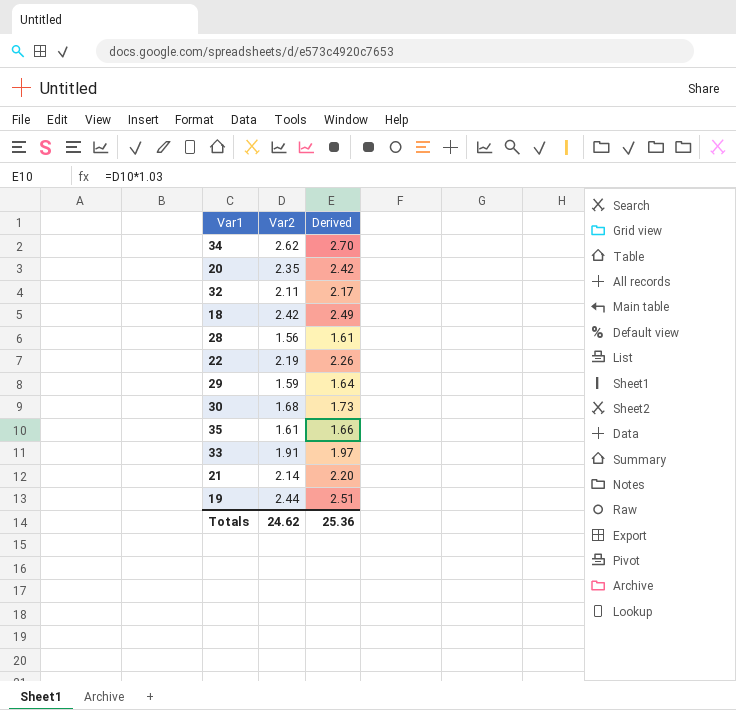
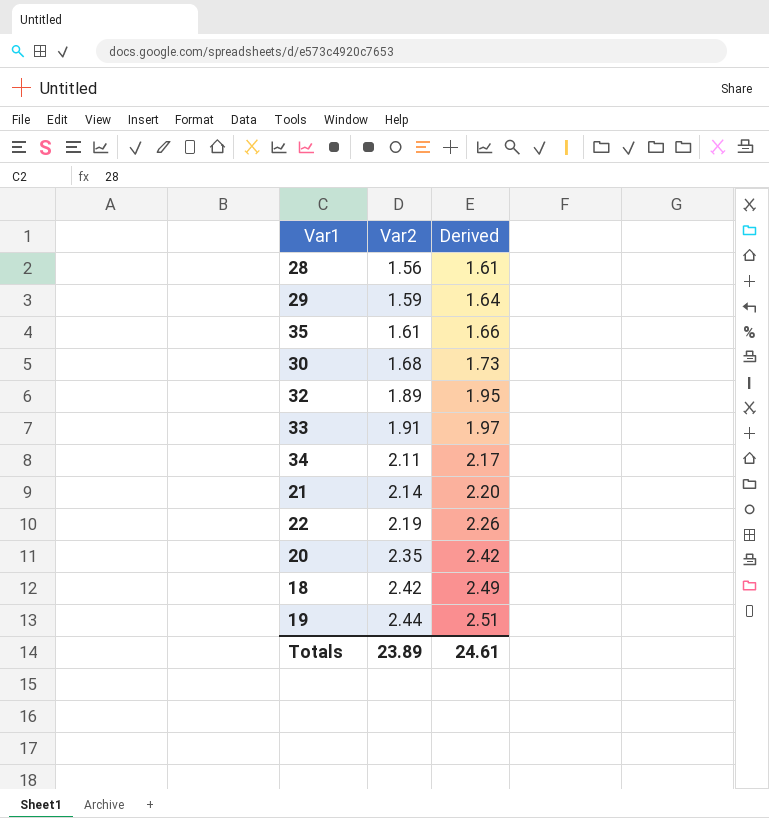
row order: none -> Var2 ascending
32 | Var2: 2.11 -> 1.89
32 | Derived: 2.17 -> 1.95
34 | Var2: 2.62 -> 2.11
34 | Derived: 2.70 -> 2.17
Totals | Var2: 24.62 -> 23.89
Totals | Derived: 25.36 -> 24.61

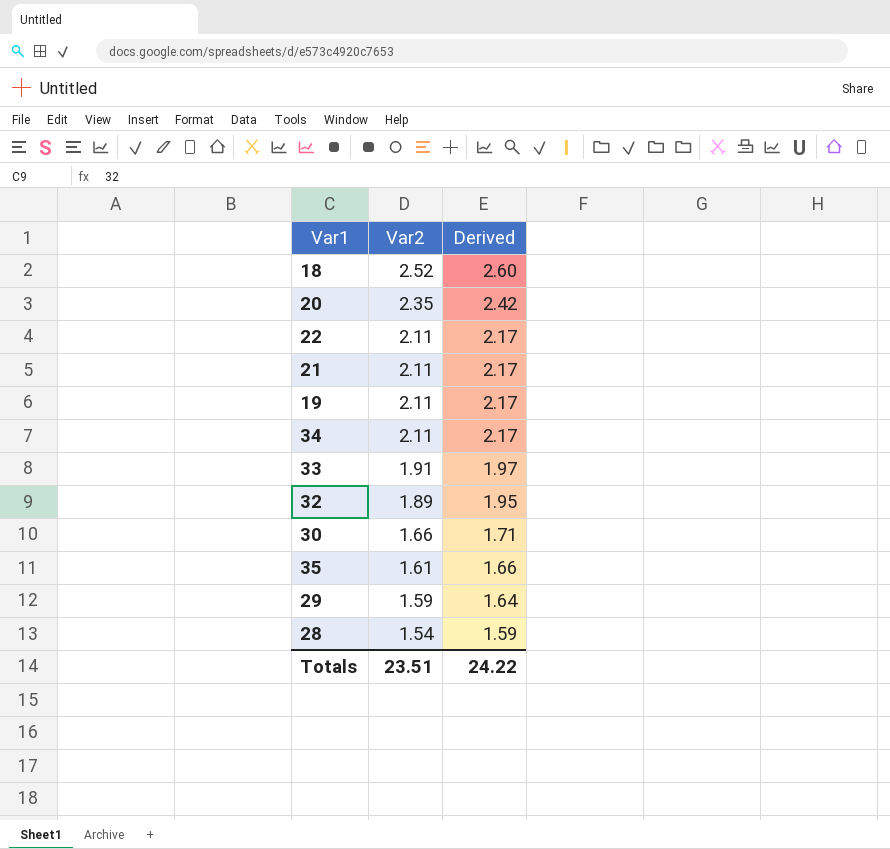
row order: Var2 ascending -> Var2 descending
18 | Var2: 2.42 -> 2.52
18 | Derived: 2.49 -> 2.60
22 | Var2: 2.19 -> 2.11
22 | Derived: 2.26 -> 2.17
21 | Var2: 2.14 -> 2.11
21 | Derived: 2.20 -> 2.17
19 | Var2: 2.44 -> 2.11
19 | Derived: 2.51 -> 2.17
30 | Var2: 1.68 -> 1.66
30 | Derived: 1.73 -> 1.71
28 | Var2: 1.56 -> 1.54
28 | Derived: 1.61 -> 1.59
Totals | Var2: 23.89 -> 23.51
Totals | Derived: 24.61 -> 24.22

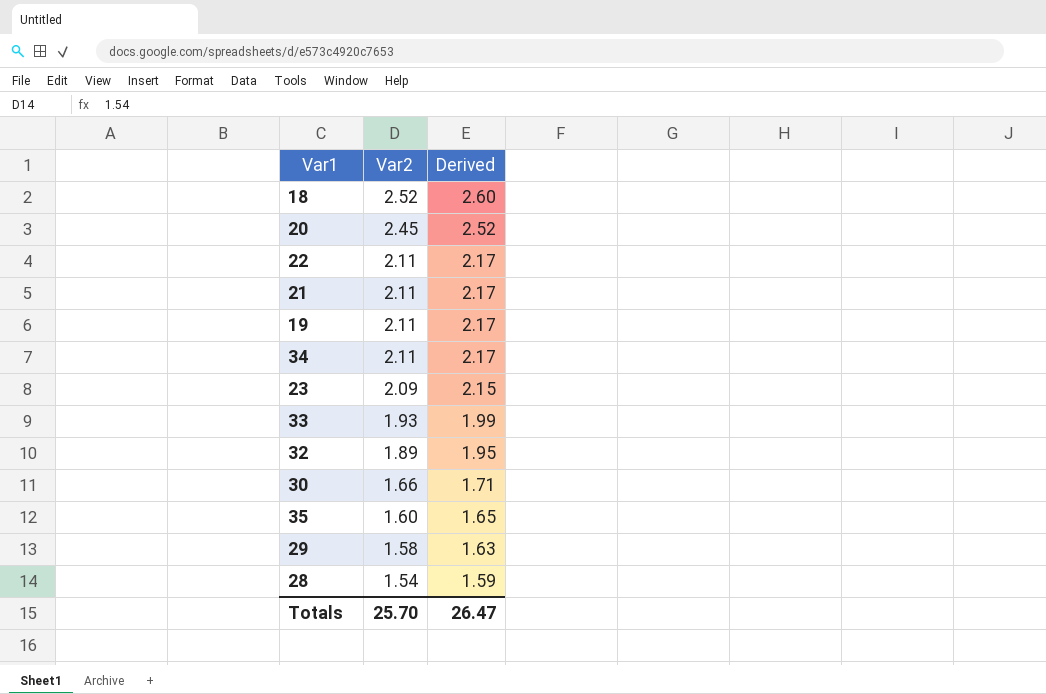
20 | Var2: 2.35 -> 2.45
20 | Derived: 2.42 -> 2.52
row 23: none -> 2.09 | 2.15
33 | Var2: 1.91 -> 1.93
33 | Derived: 1.97 -> 1.99
35 | Var2: 1.61 -> 1.60
35 | Derived: 1.66 -> 1.65
29 | Var2: 1.59 -> 1.58
29 | Derived: 1.64 -> 1.63
Totals | Var2: 23.51 -> 25.70
Totals | Derived: 24.22 -> 26.47

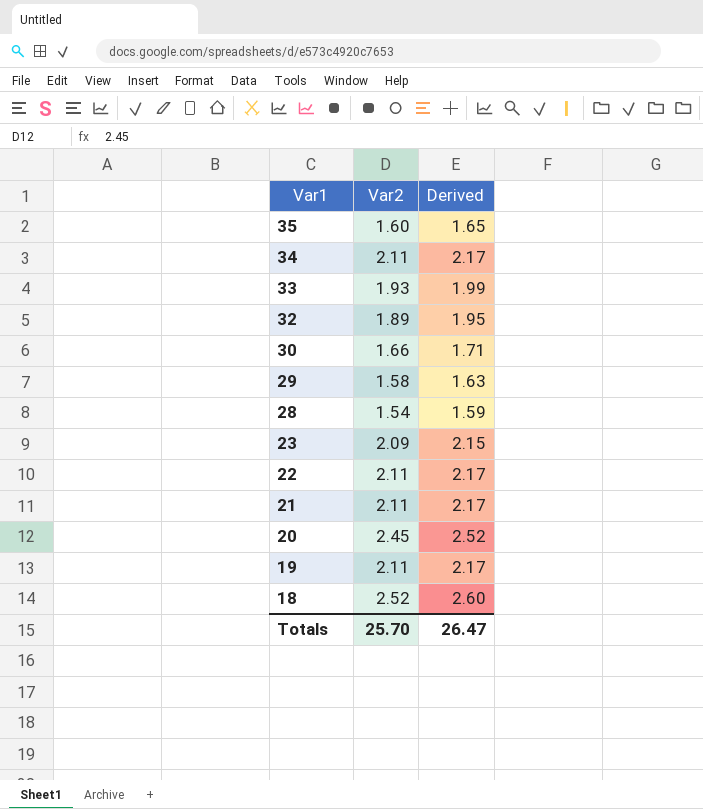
row order: Var2 descending -> Var1 descending

